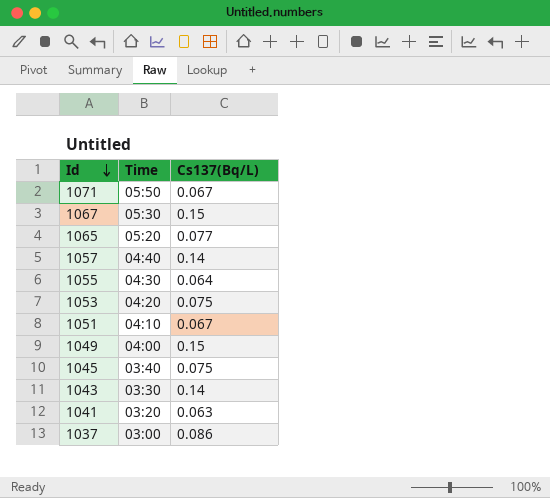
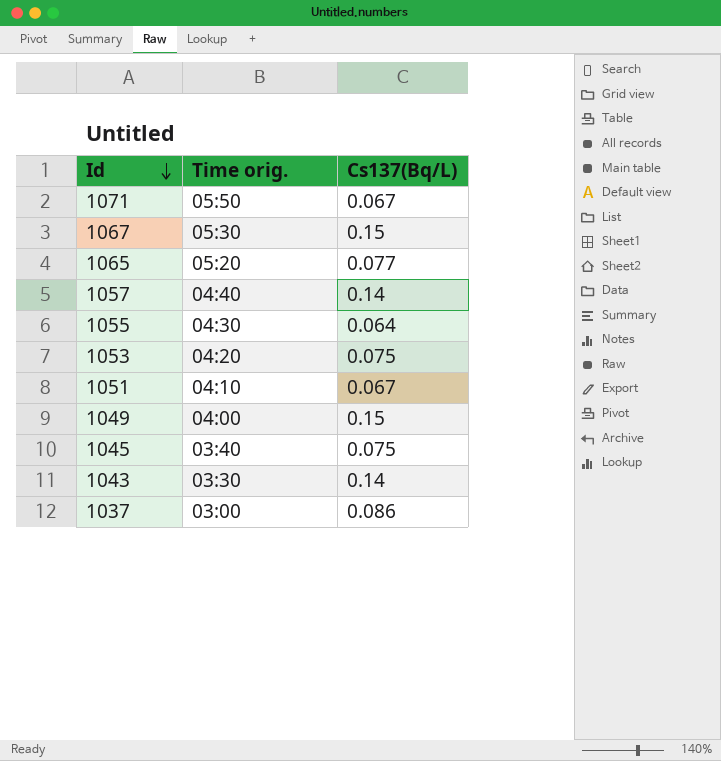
column name: Time -> Time orig.
row 1041: 03:20 | 0.063 -> none

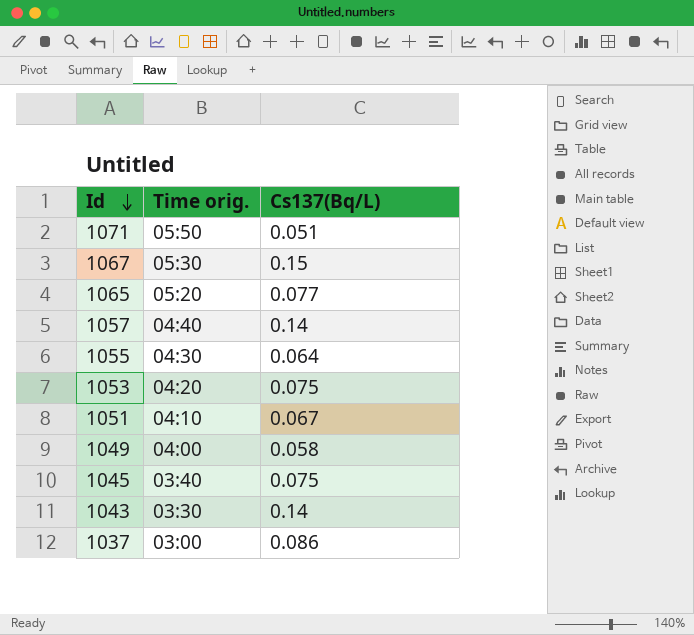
1071 | Cs137(Bq/L): 0.067 -> 0.051
1049 | Cs137(Bq/L): 0.15 -> 0.058

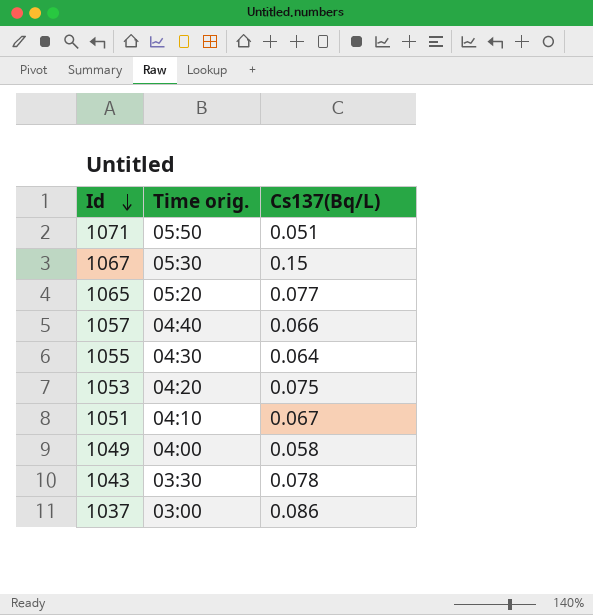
row 1045: 03:40 | 0.075 -> none
1057 | Cs137(Bq/L): 0.14 -> 0.066
1043 | Cs137(Bq/L): 0.14 -> 0.078

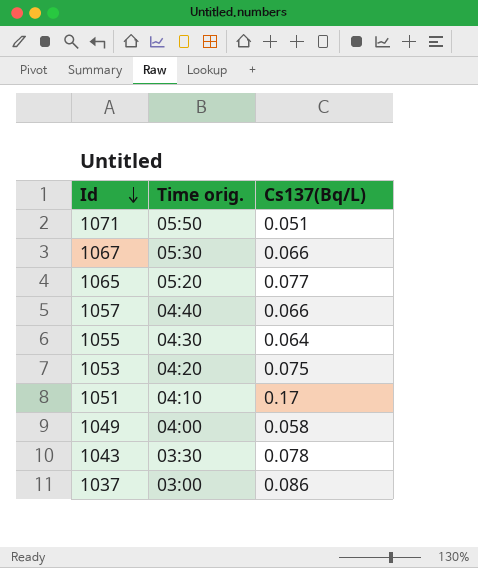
1067 | Cs137(Bq/L): 0.15 -> 0.066
1051 | Cs137(Bq/L): 0.067 -> 0.17

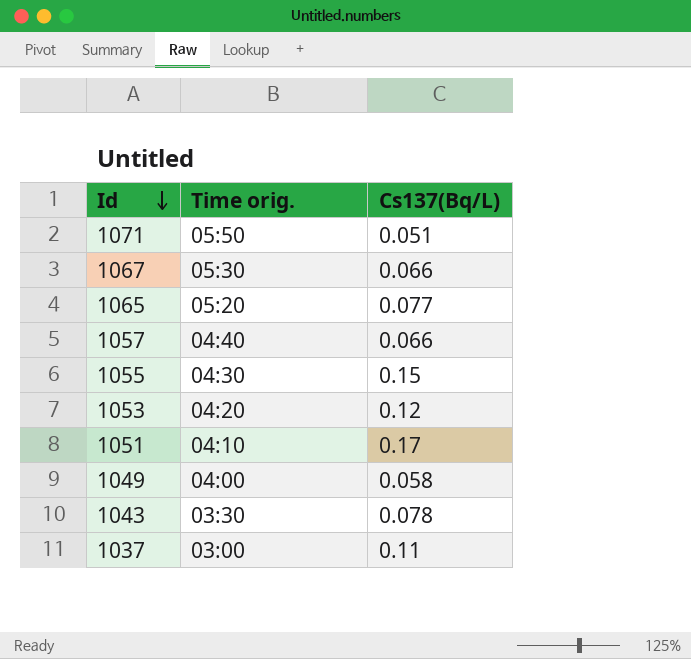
1055 | Cs137(Bq/L): 0.064 -> 0.15
1053 | Cs137(Bq/L): 0.075 -> 0.12
1037 | Cs137(Bq/L): 0.086 -> 0.11

